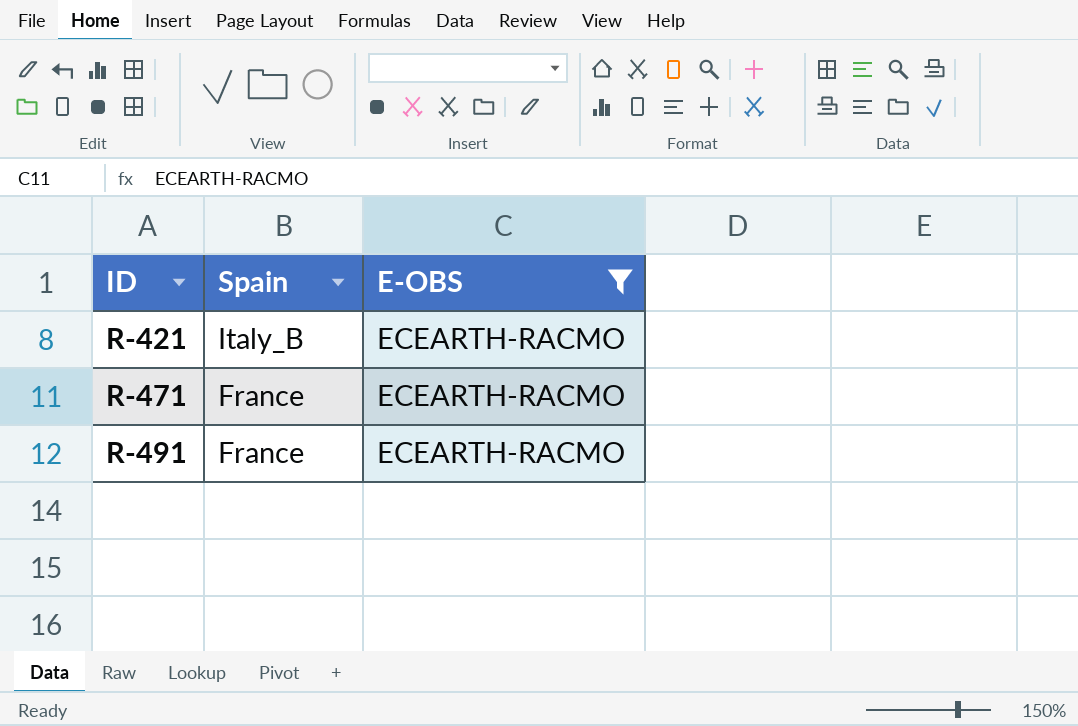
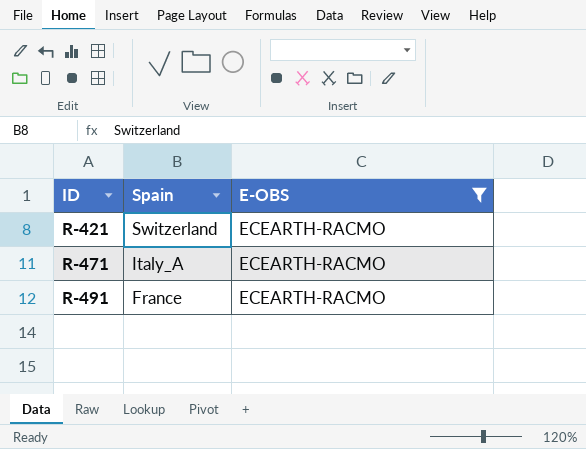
R-421 | Spain: Italy_B -> Switzerland
R-471 | Spain: France -> Italy_A

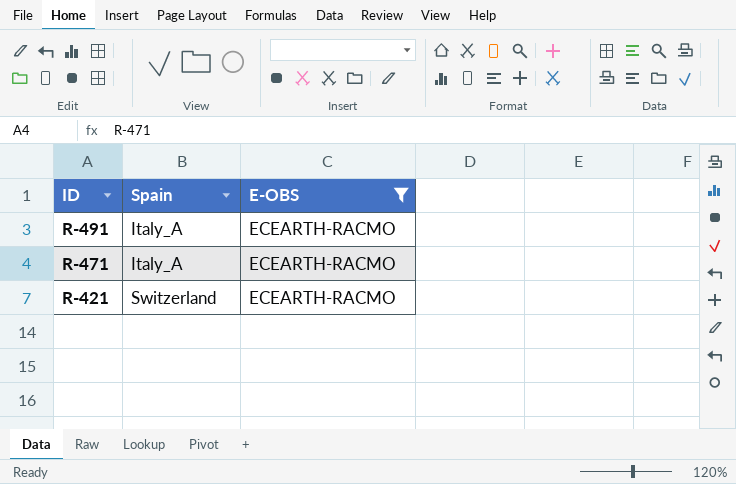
row order: ID ascending -> ID descending
R-491 | Spain: France -> Italy_A

